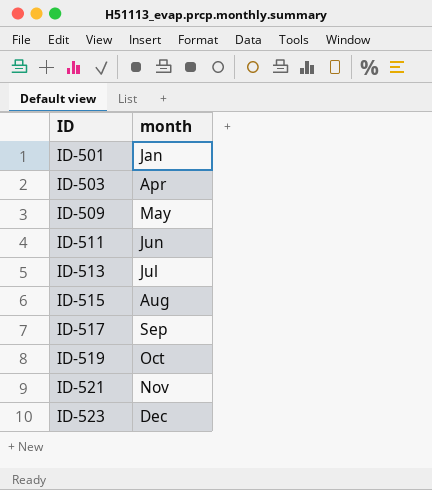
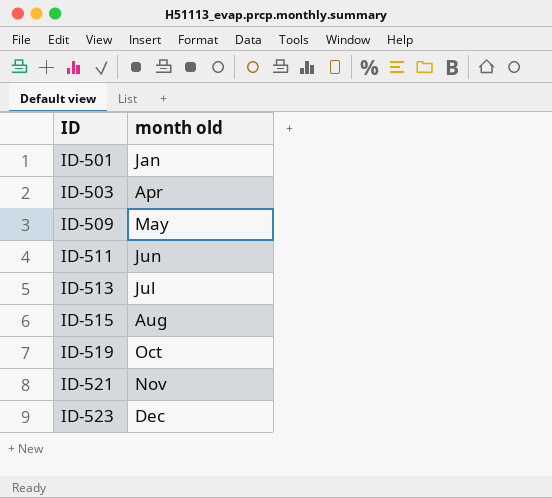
column name: month -> month old
row ID-517: Sep -> none

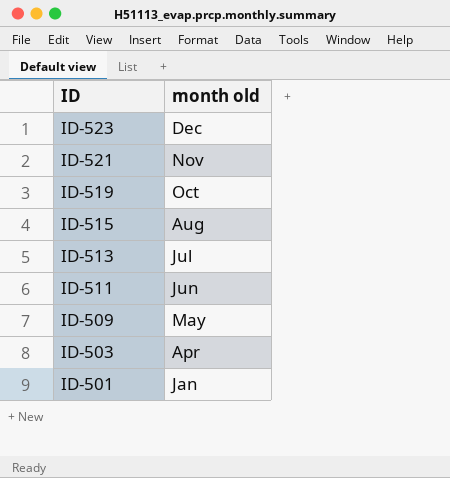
row order: ID ascending -> ID descending

